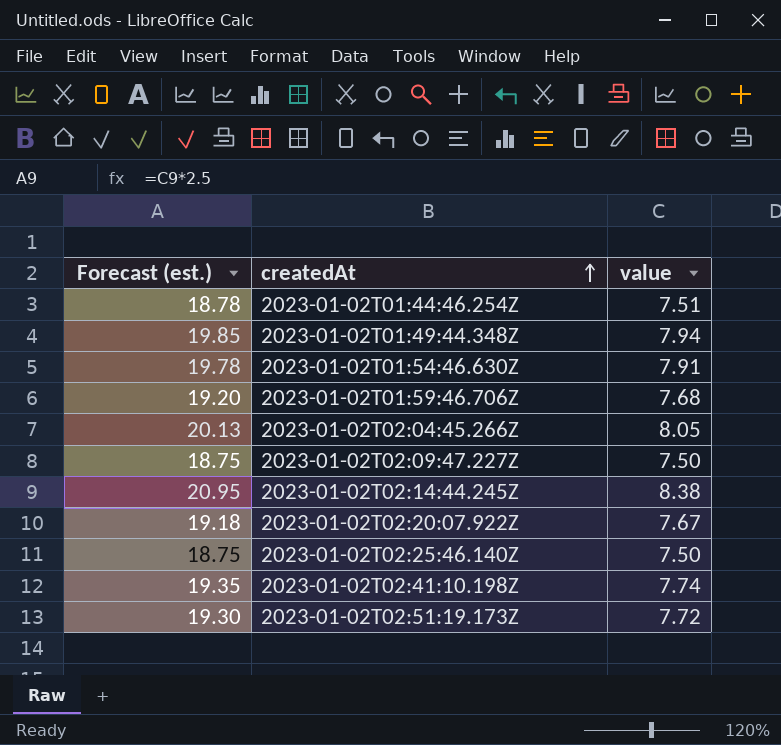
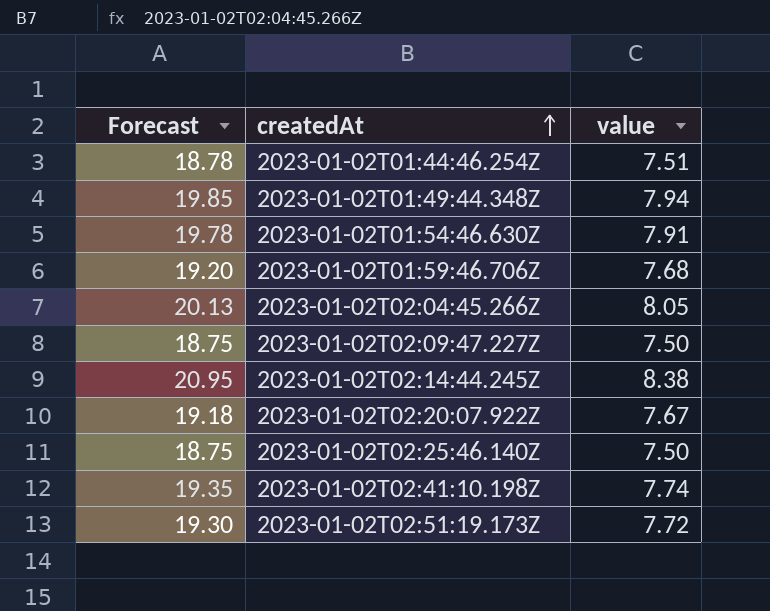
column name: Forecast (est.) -> Forecast

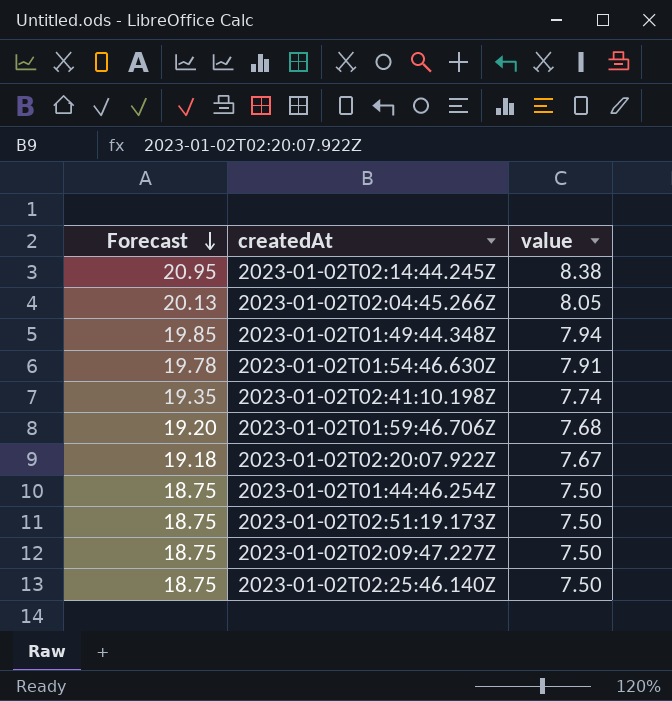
row order: createdAt ascending -> Forecast descending
2023-01-02T01:44:46.254Z | Forecast: 18.78 -> 18.75
2023-01-02T01:44:46.254Z | value: 7.51 -> 7.50
2023-01-02T02:51:19.173Z | Forecast: 19.30 -> 18.75
2023-01-02T02:51:19.173Z | value: 7.72 -> 7.50

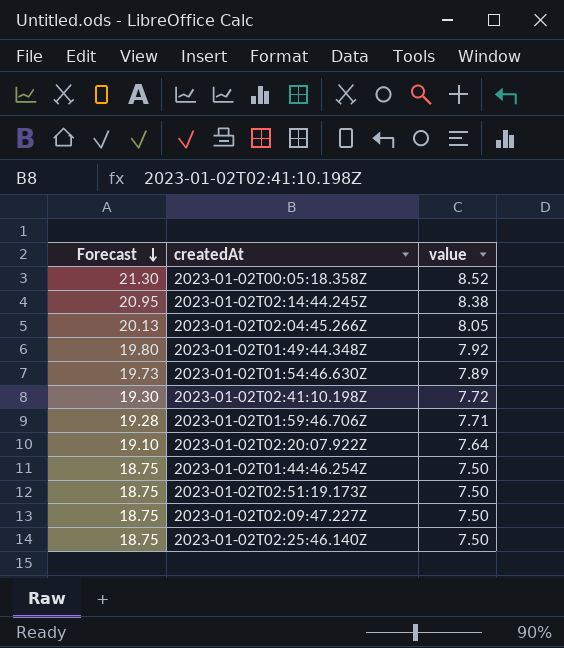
row 2023-01-02T00:05:18.358Z: none -> 21.30 | 8.52
2023-01-02T01:49:44.348Z | Forecast: 19.85 -> 19.80
2023-01-02T01:49:44.348Z | value: 7.94 -> 7.92
2023-01-02T01:54:46.630Z | Forecast: 19.78 -> 19.73
2023-01-02T01:54:46.630Z | value: 7.91 -> 7.89
2023-01-02T02:41:10.198Z | Forecast: 19.35 -> 19.30
2023-01-02T02:41:10.198Z | value: 7.74 -> 7.72
2023-01-02T01:59:46.706Z | Forecast: 19.20 -> 19.28
2023-01-02T01:59:46.706Z | value: 7.68 -> 7.71
2023-01-02T02:20:07.922Z | Forecast: 19.18 -> 19.10
2023-01-02T02:20:07.922Z | value: 7.67 -> 7.64

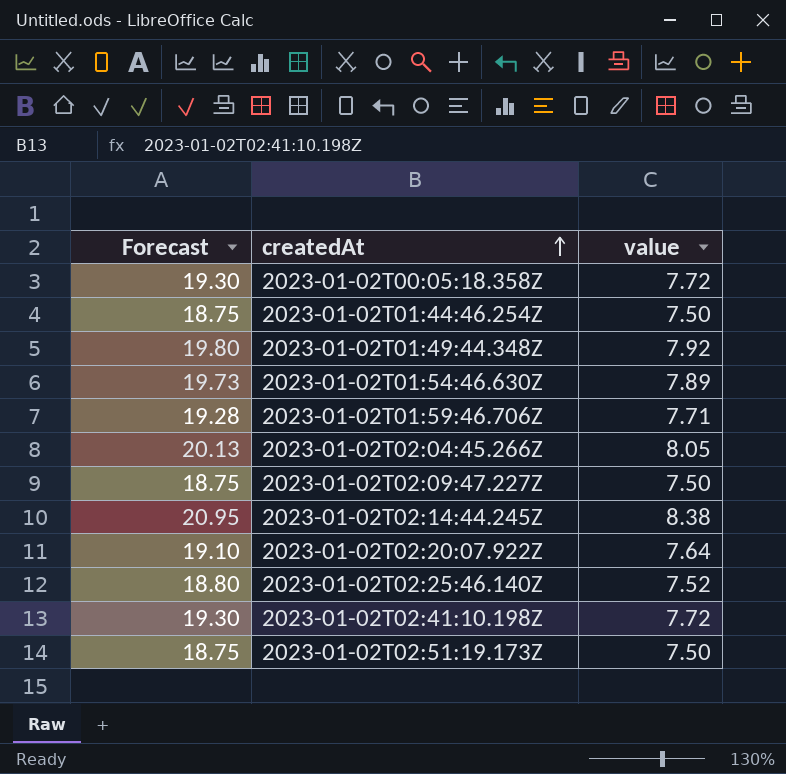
row order: Forecast descending -> createdAt ascending
2023-01-02T00:05:18.358Z | Forecast: 21.30 -> 19.30
2023-01-02T00:05:18.358Z | value: 8.52 -> 7.72
2023-01-02T02:25:46.140Z | Forecast: 18.75 -> 18.80
2023-01-02T02:25:46.140Z | value: 7.50 -> 7.52

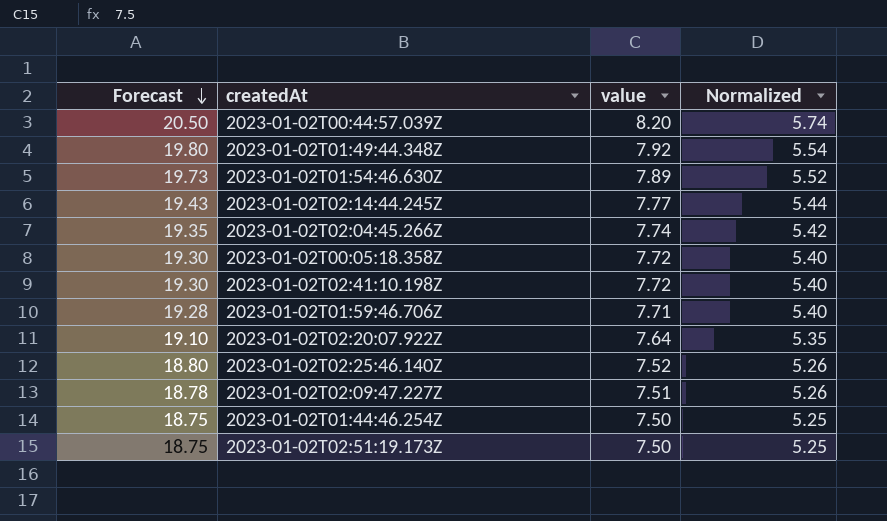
row order: createdAt ascending -> Forecast descending
column Normalized | formula: none -> [value] * 0.7
row 2023-01-02T00:44:57.039Z: none -> 20.50 | 8.20 | 5.74
2023-01-02T02:14:44.245Z | Forecast: 20.95 -> 19.43
2023-01-02T02:14:44.245Z | value: 8.38 -> 7.77
2023-01-02T02:04:45.266Z | Forecast: 20.13 -> 19.35
2023-01-02T02:04:45.266Z | value: 8.05 -> 7.74
2023-01-02T02:09:47.227Z | Forecast: 18.75 -> 18.78
2023-01-02T02:09:47.227Z | value: 7.50 -> 7.51

